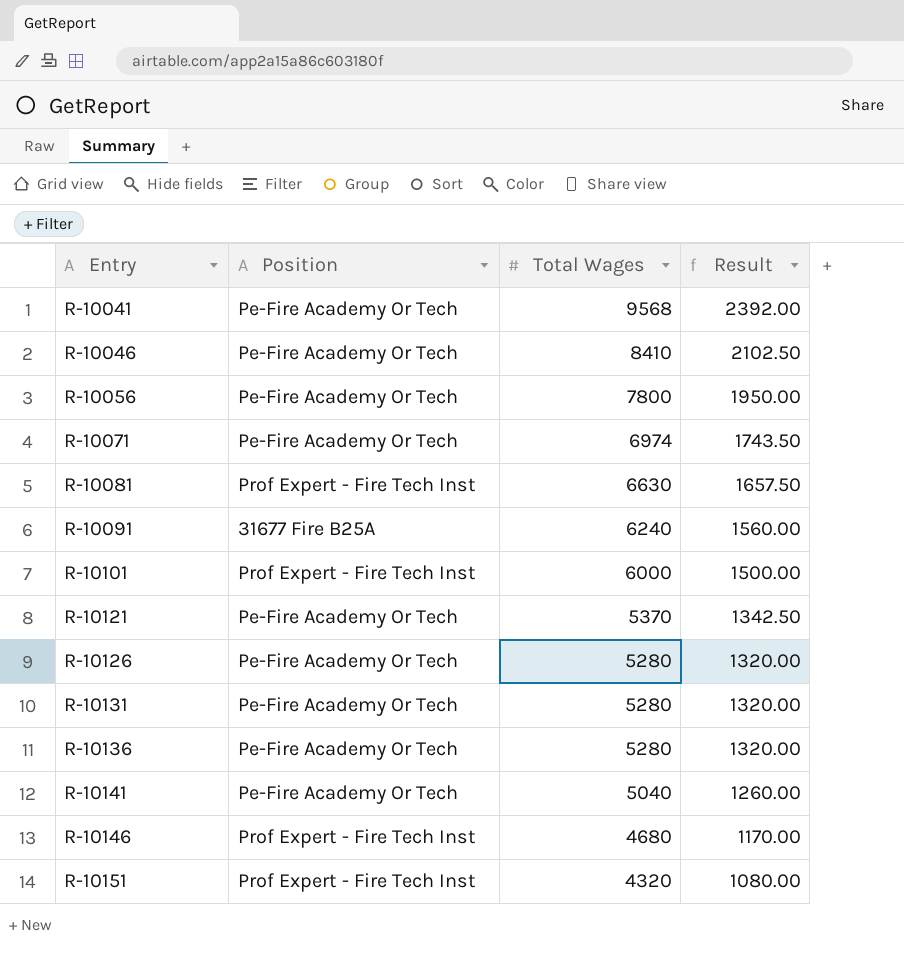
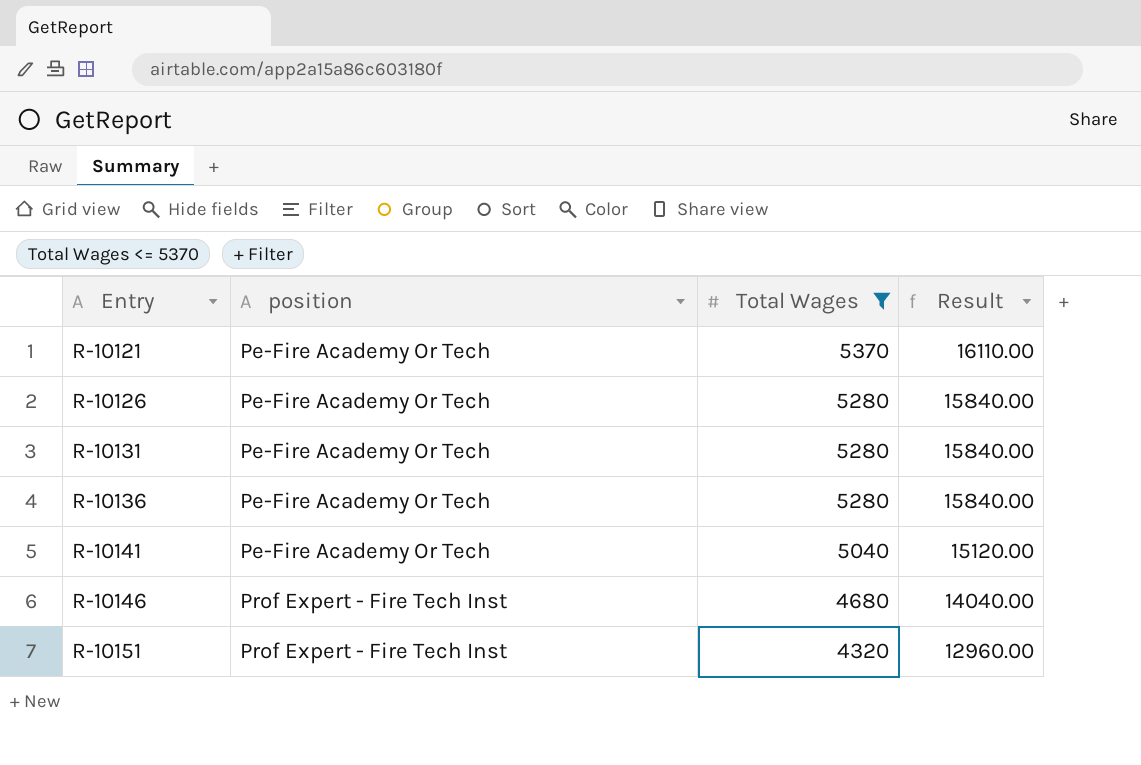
filter: none -> Total Wages <= 5370
column name: Position -> position
column Result | formula: [Total Wages] * 0.25 -> [Total Wages] * 3

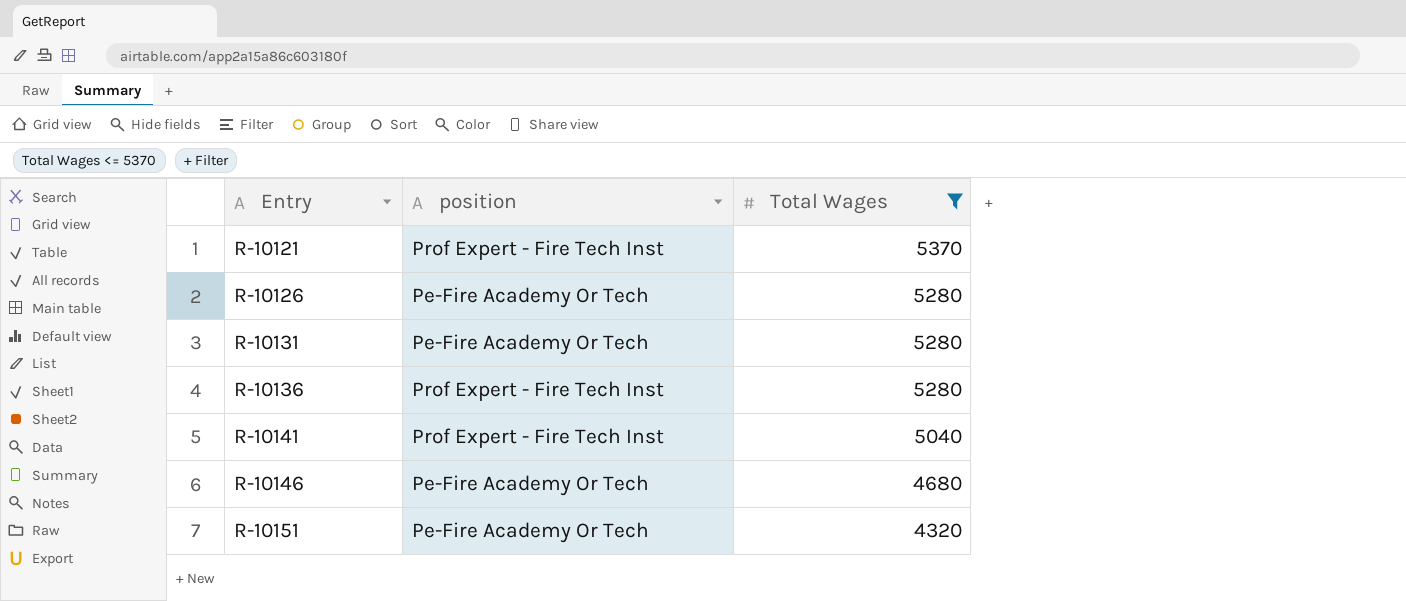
column Result | formula: [Total Wages] * 3 -> none
R-10121 | position: Pe-Fire Academy Or Tech -> Prof Expert - Fire Tech Inst
R-10136 | position: Pe-Fire Academy Or Tech -> Prof Expert - Fire Tech Inst
R-10141 | position: Pe-Fire Academy Or Tech -> Prof Expert - Fire Tech Inst
R-10146 | position: Prof Expert - Fire Tech Inst -> Pe-Fire Academy Or Tech
R-10151 | position: Prof Expert - Fire Tech Inst -> Pe-Fire Academy Or Tech

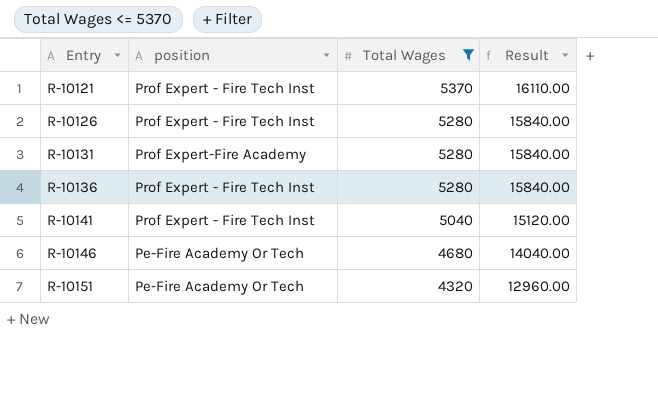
column Result | formula: none -> [Total Wages] * 3
R-10126 | position: Pe-Fire Academy Or Tech -> Prof Expert - Fire Tech Inst
R-10131 | position: Pe-Fire Academy Or Tech -> Prof Expert-Fire Academy

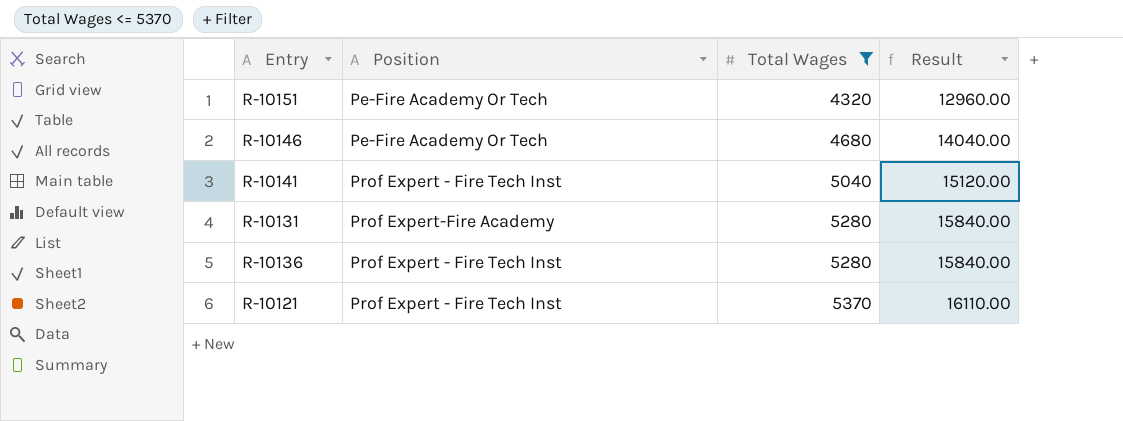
row order: Entry ascending -> Total Wages ascending
column name: position -> Position
row R-10126: Prof Expert - Fire Tech Inst | 5280 | 15840.00 -> none

